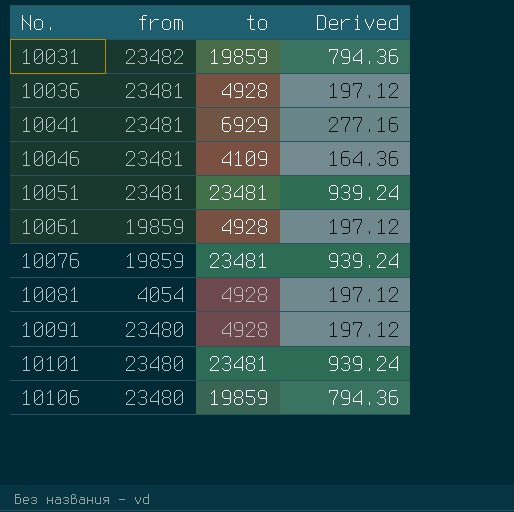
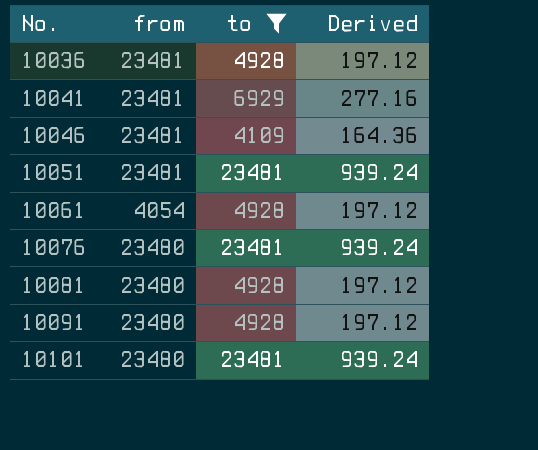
filter: none -> to != 19859
10061 | from: 19859 -> 4054
10076 | from: 19859 -> 23480
10081 | from: 4054 -> 23480

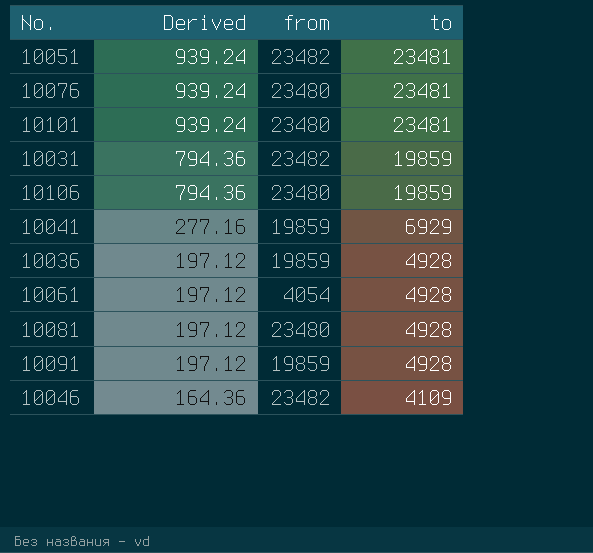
filter: to != 19859 -> none
row order: No. ascending -> Derived descending
column Derived | position: 4 -> 2
10051 | from: 23481 -> 23482
10041 | from: 23481 -> 19859
10036 | from: 23481 -> 19859
10091 | from: 23480 -> 19859
10046 | from: 23481 -> 23482

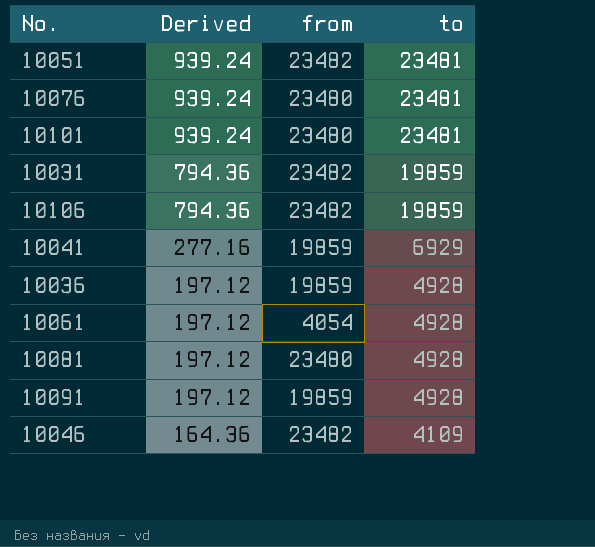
10106 | from: 23480 -> 23482

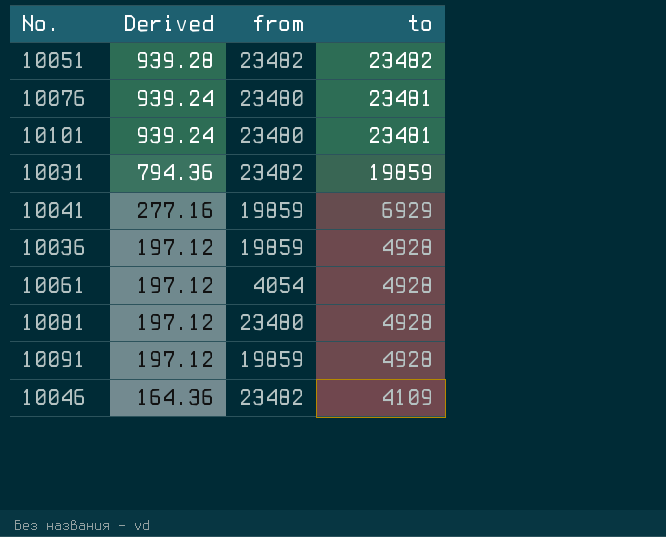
row 10106: 794.36 | 23482 | 19859 -> none
10051 | Derived: 939.24 -> 939.28
10051 | to: 23481 -> 23482

